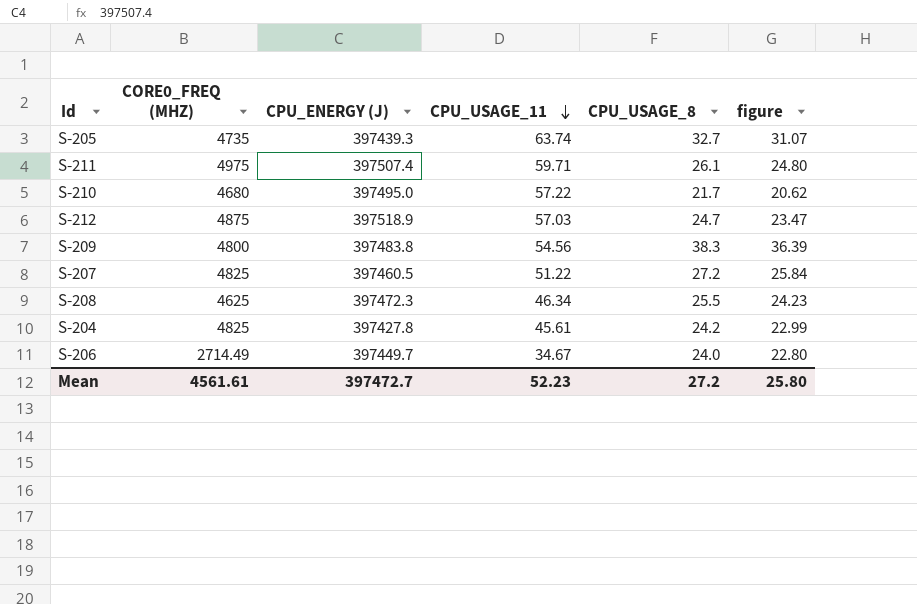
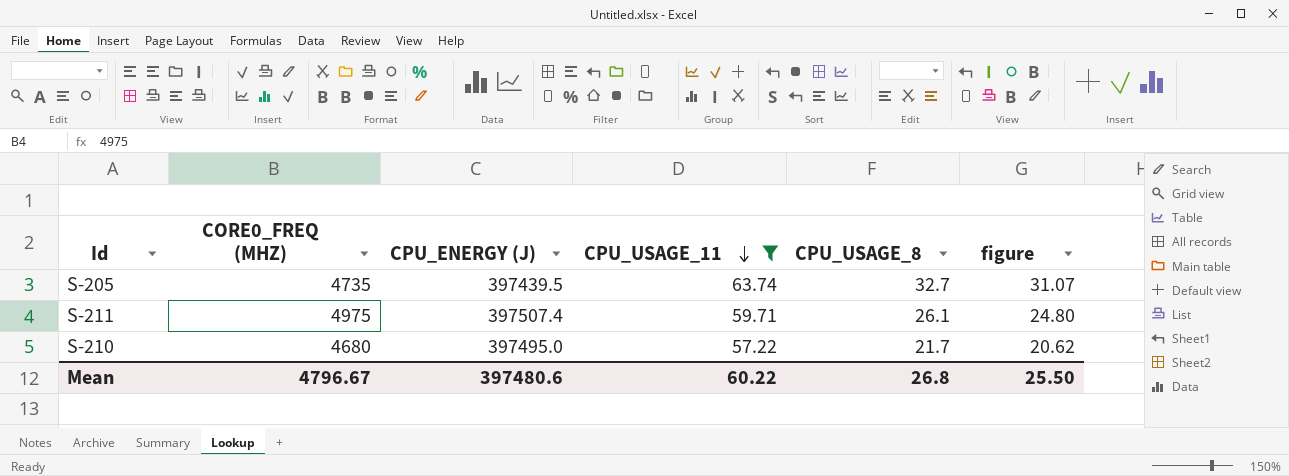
filter: none -> CPU_USAGE_11 >= 57.22
S-205 | CPU_ENERGY (J): 397439.3 -> 397439.5
Mean | CORE0_FREQ (MHZ): 4561.61 -> 4796.67
Mean | CPU_ENERGY (J): 397472.7 -> 397480.6
Mean | CPU_USAGE_11: 52.23 -> 60.22
Mean | CPU_USAGE_8: 27.2 -> 26.8
Mean | figure: 25.80 -> 25.50

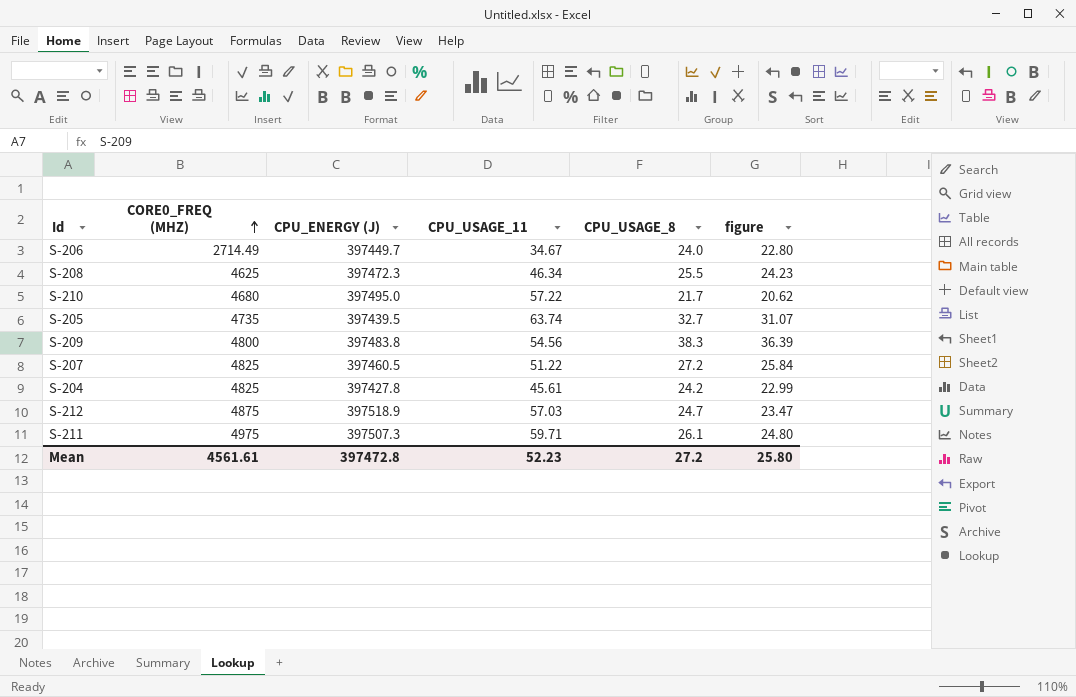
filter: CPU_USAGE_11 >= 57.22 -> none
row order: CPU_USAGE_11 descending -> CORE0_FREQ (MHZ) ascending
S-211 | CPU_ENERGY (J): 397507.4 -> 397507.3
Mean | CORE0_FREQ (MHZ): 4796.67 -> 4561.61
Mean | CPU_ENERGY (J): 397480.6 -> 397472.8
Mean | CPU_USAGE_11: 60.22 -> 52.23
Mean | CPU_USAGE_8: 26.8 -> 27.2
Mean | figure: 25.50 -> 25.80

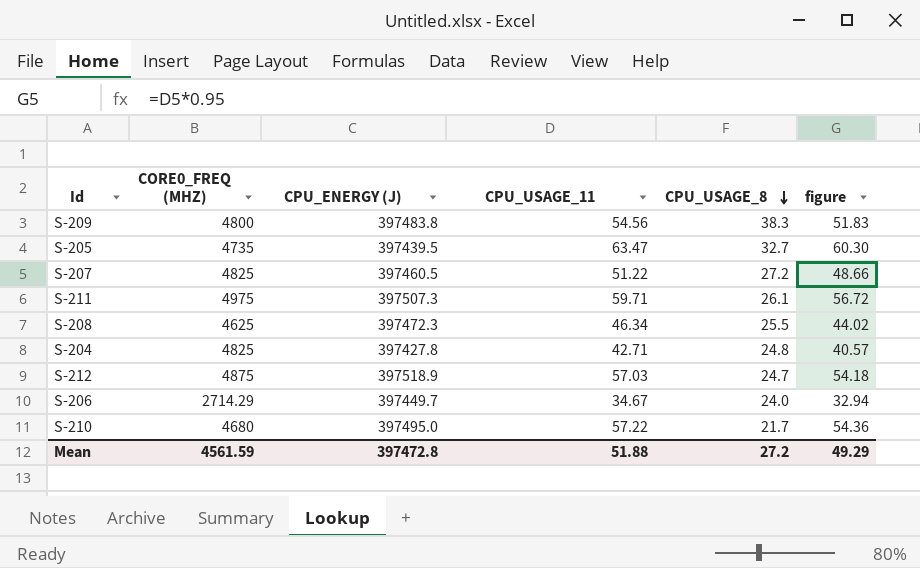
row order: CORE0_FREQ (MHZ) ascending -> CPU_USAGE_8 descending
column figure | formula: [CPU_USAGE_8] * 0.95 -> [CPU_USAGE_11] * 0.95
S-205 | CPU_USAGE_11: 63.74 -> 63.47
S-204 | CPU_USAGE_11: 45.61 -> 42.71
S-204 | CPU_USAGE_8: 24.2 -> 24.8
S-206 | CORE0_FREQ (MHZ): 2714.49 -> 2714.29
Mean | CORE0_FREQ (MHZ): 4561.61 -> 4561.59
Mean | CPU_USAGE_11: 52.23 -> 51.88
Mean | figure: 25.80 -> 49.29

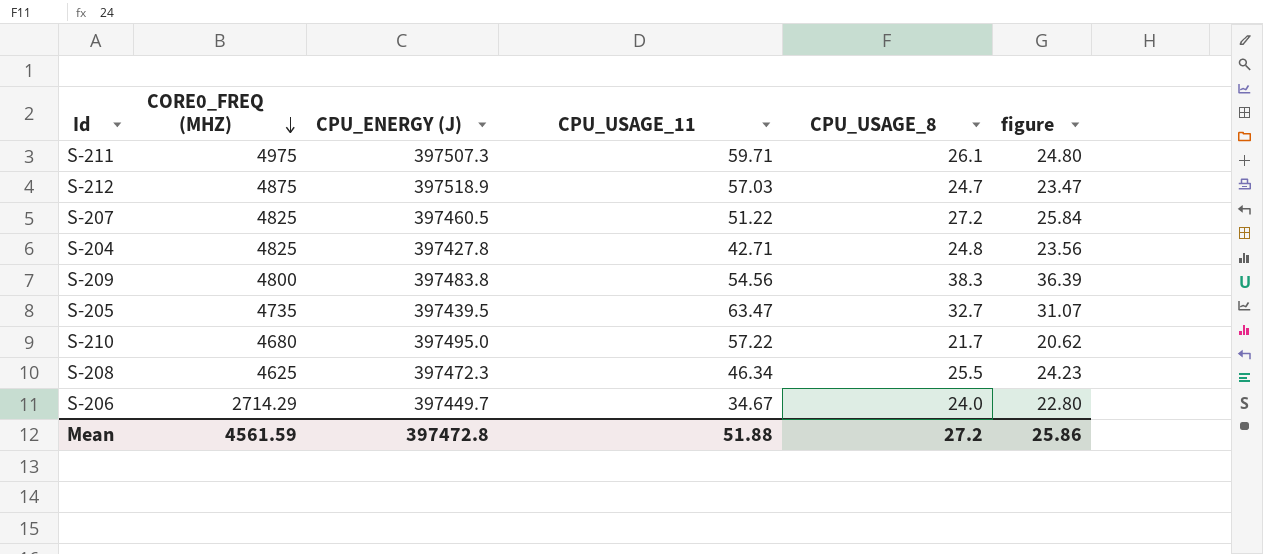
row order: CPU_USAGE_8 descending -> CORE0_FREQ (MHZ) descending
column figure | formula: [CPU_USAGE_11] * 0.95 -> [CPU_USAGE_8] * 0.95
Mean | figure: 49.29 -> 25.86

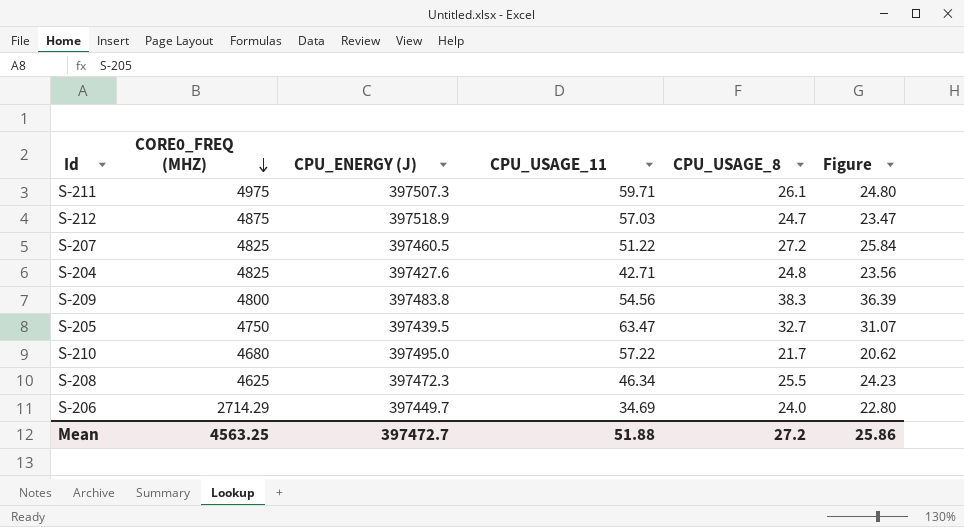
column name: figure -> Figure
S-204 | CPU_ENERGY (J): 397427.8 -> 397427.6
S-205 | CORE0_FREQ (MHZ): 4735 -> 4750
S-206 | CPU_USAGE_11: 34.67 -> 34.69
Mean | CORE0_FREQ (MHZ): 4561.59 -> 4563.25
Mean | CPU_ENERGY (J): 397472.8 -> 397472.7

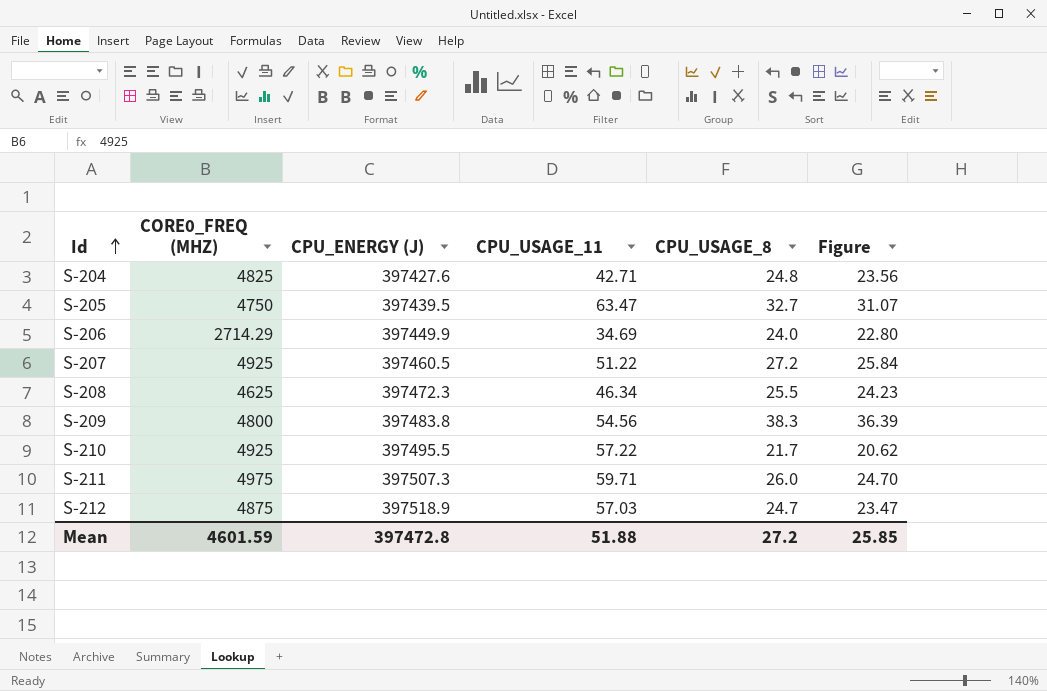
row order: CORE0_FREQ (MHZ) descending -> Id ascending
S-206 | CPU_ENERGY (J): 397449.7 -> 397449.9
S-207 | CORE0_FREQ (MHZ): 4825 -> 4925
S-210 | CORE0_FREQ (MHZ): 4680 -> 4925
S-210 | CPU_ENERGY (J): 397495.0 -> 397495.5
S-211 | CPU_USAGE_8: 26.1 -> 26.0
S-211 | Figure: 24.80 -> 24.70
Mean | CORE0_FREQ (MHZ): 4563.25 -> 4601.59
Mean | CPU_ENERGY (J): 397472.7 -> 397472.8
Mean | Figure: 25.86 -> 25.85

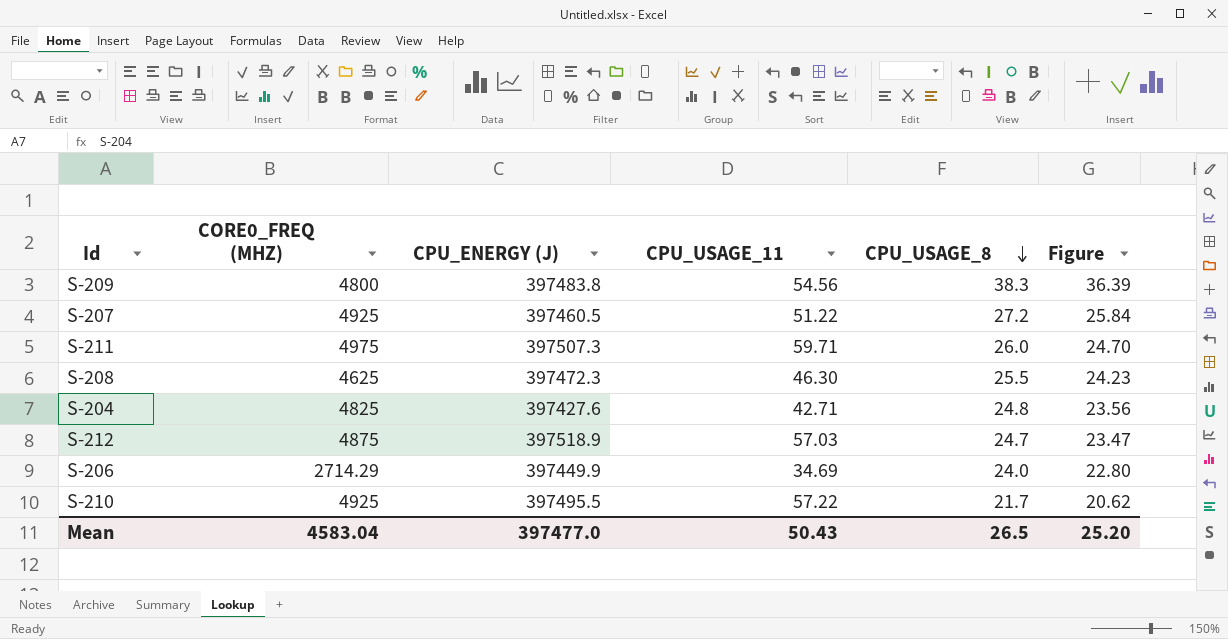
row order: Id ascending -> CPU_USAGE_8 descending
row S-205: 4750 | 397439.5 | 63.47 | 32.7 | 31.07 -> none
S-208 | CPU_USAGE_11: 46.34 -> 46.30
Mean | CORE0_FREQ (MHZ): 4601.59 -> 4583.04
Mean | CPU_ENERGY (J): 397472.8 -> 397477.0
Mean | CPU_USAGE_11: 51.88 -> 50.43
Mean | CPU_USAGE_8: 27.2 -> 26.5
Mean | Figure: 25.85 -> 25.20

